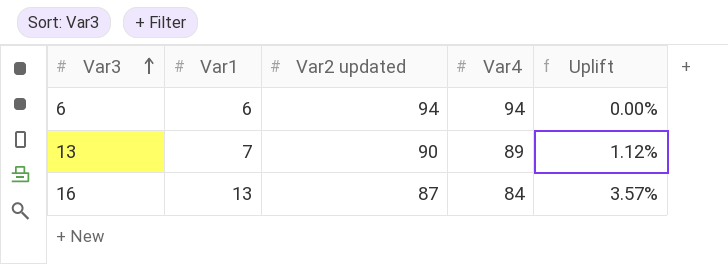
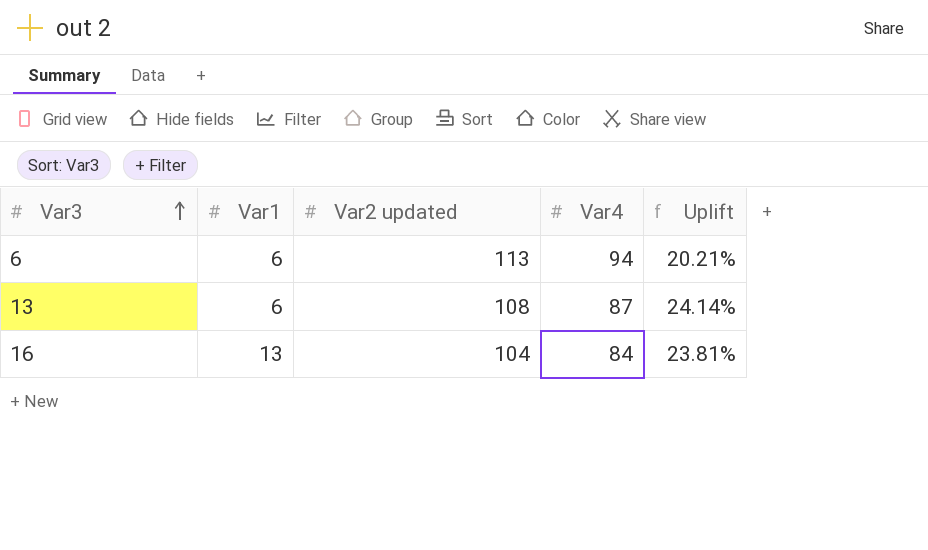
6 | Var2 updated: 94 -> 113
6 | Uplift: 0.00% -> 20.21%
13 | Var1: 7 -> 6
13 | Var2 updated: 90 -> 108
13 | Var4: 89 -> 87
13 | Uplift: 1.12% -> 24.14%
16 | Var2 updated: 87 -> 104
16 | Uplift: 3.57% -> 23.81%

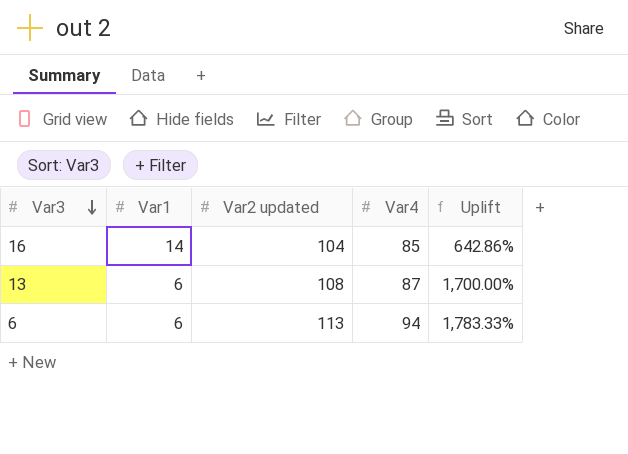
row order: Var3 ascending -> Var3 descending
column Uplift | formula: ([Var2 updated] - [Var4]) / [Var4] -> ([Var2 updated] - [Var1]) / [Var1]
16 | Var1: 13 -> 14
16 | Var4: 84 -> 85

